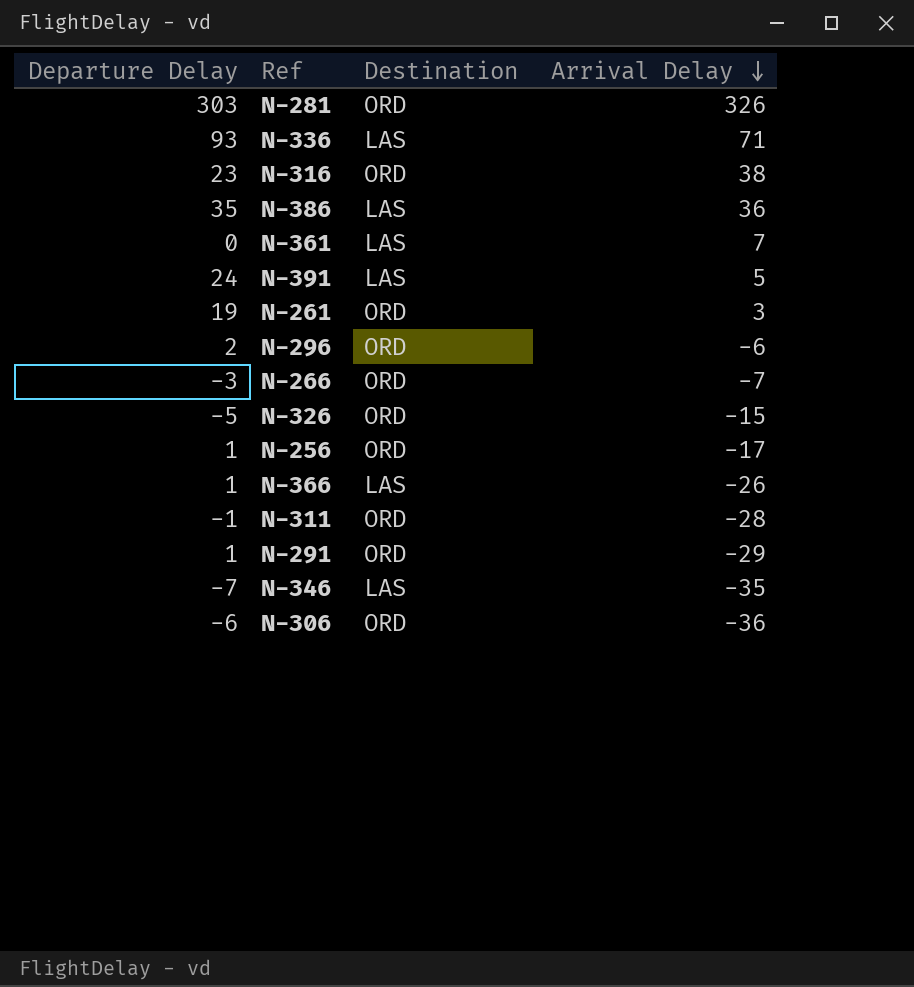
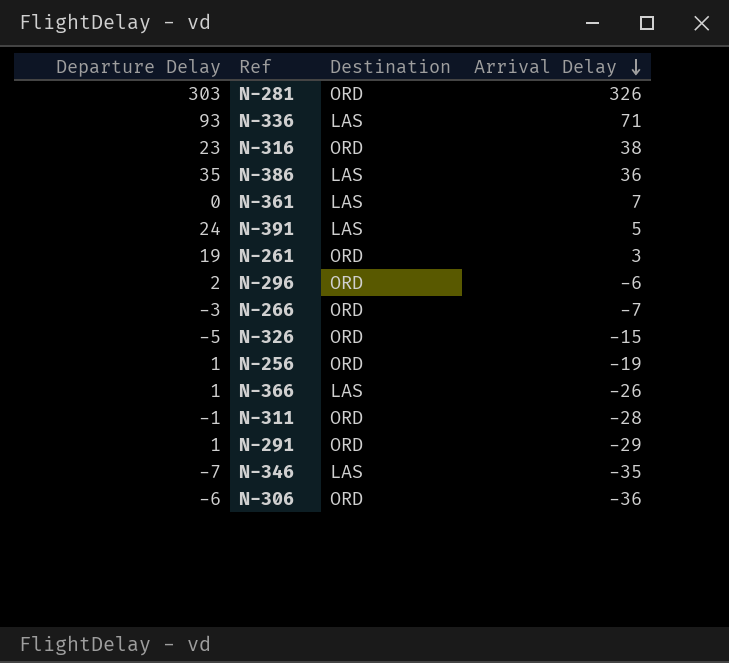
N-256 | Arrival Delay: -17 -> -19

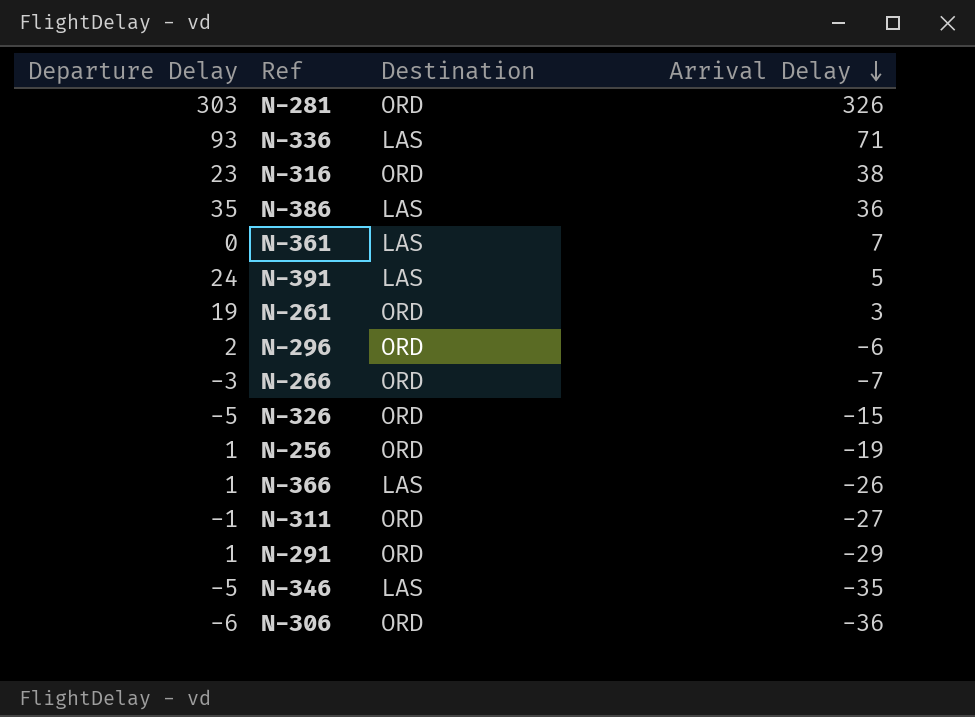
N-311 | Arrival Delay: -28 -> -27
N-346 | Departure Delay: -7 -> -5

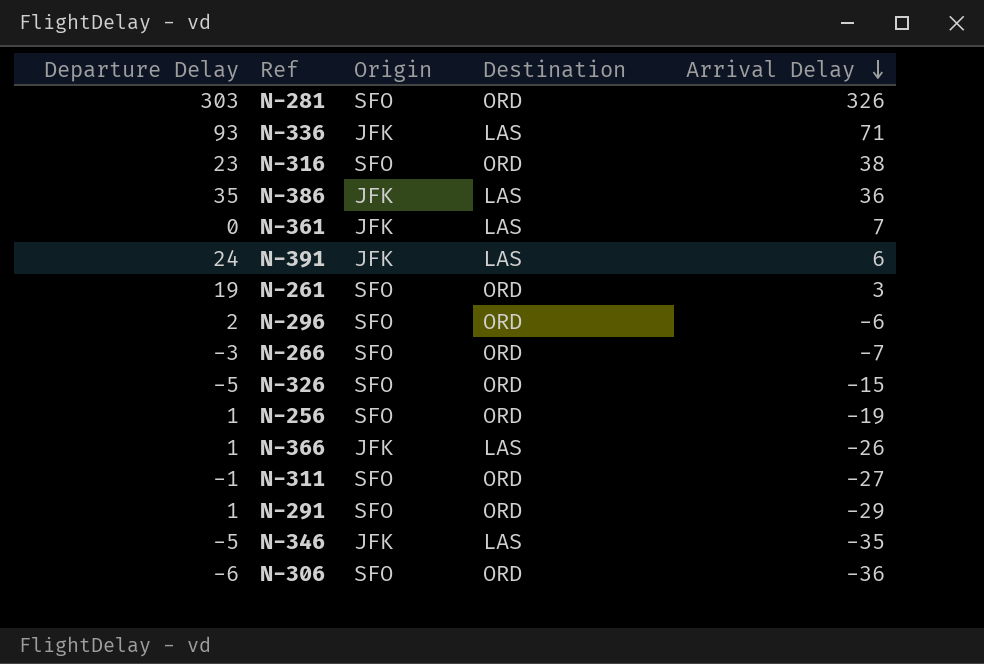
column Origin | position: none -> 3
N-391 | Arrival Delay: 5 -> 6

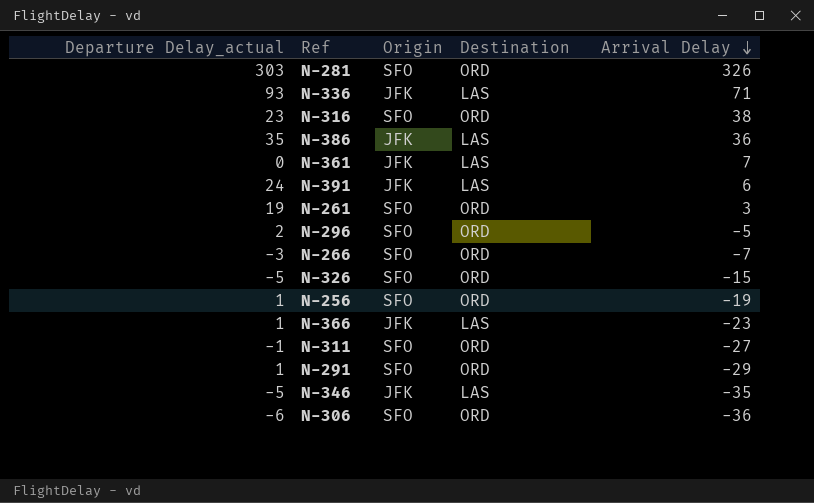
column name: Departure Delay -> Departure Delay_actual
N-296 | Arrival Delay: -6 -> -5
N-366 | Arrival Delay: -26 -> -23

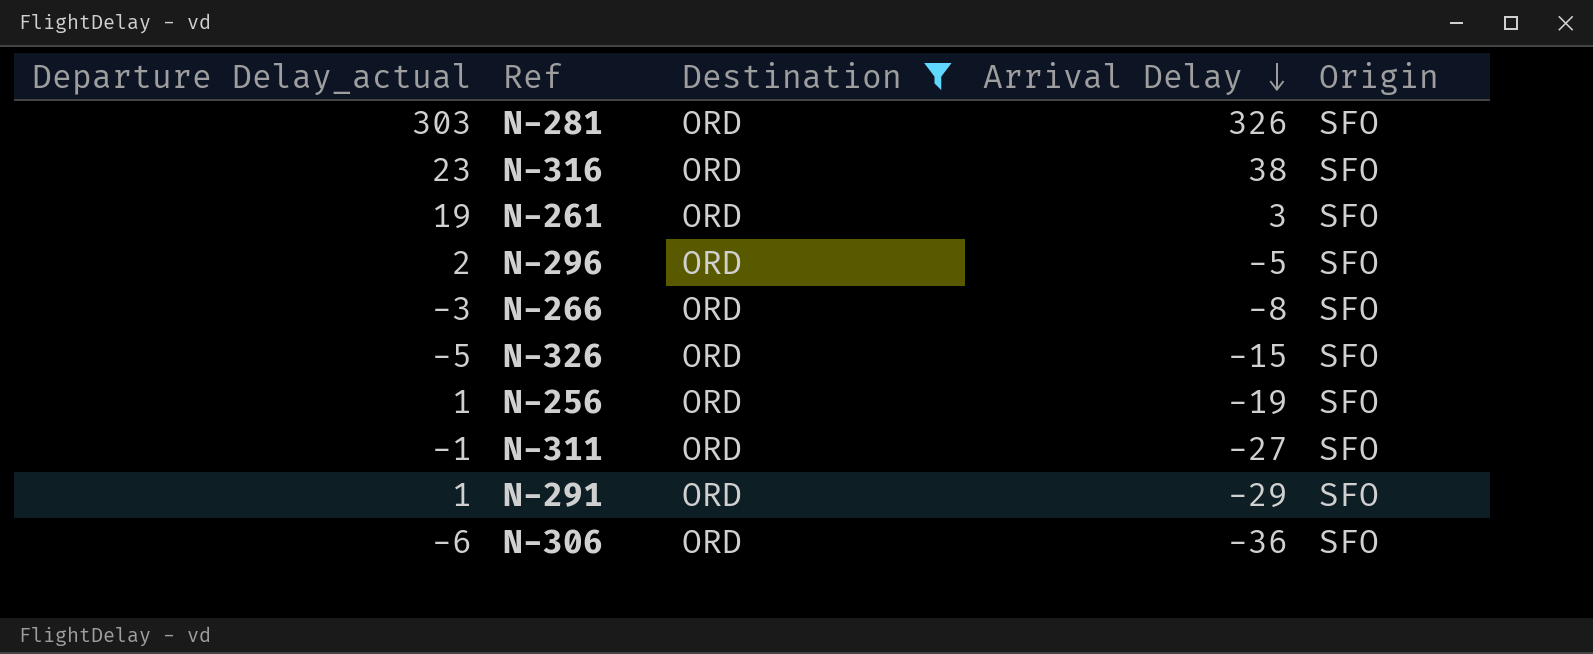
filter: none -> Destination = ORD
column Origin | position: 3 -> 5
N-266 | Arrival Delay: -7 -> -8

